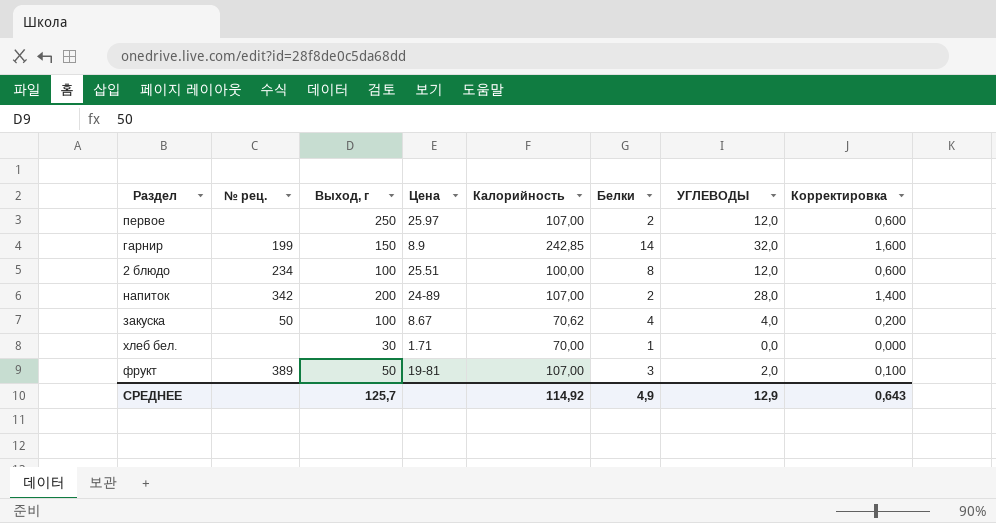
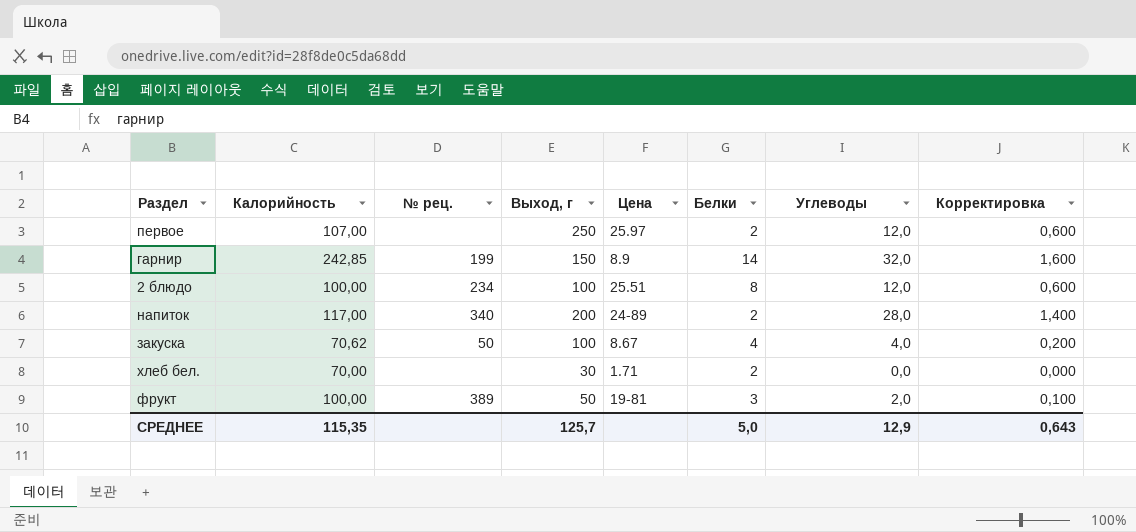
column Калорийность | position: 5 -> 2
column name: УГЛЕВОДЫ -> Углеводы
напиток | Калорийность: 107,00 -> 117,00
напиток | № рец.: 342 -> 340
хлеб бел. | Белки: 1 -> 2
фрукт | Калорийность: 107,00 -> 100,00
СРЕДНЕЕ | Калорийность: 114,92 -> 115,35
СРЕДНЕЕ | Белки: 4,9 -> 5,0

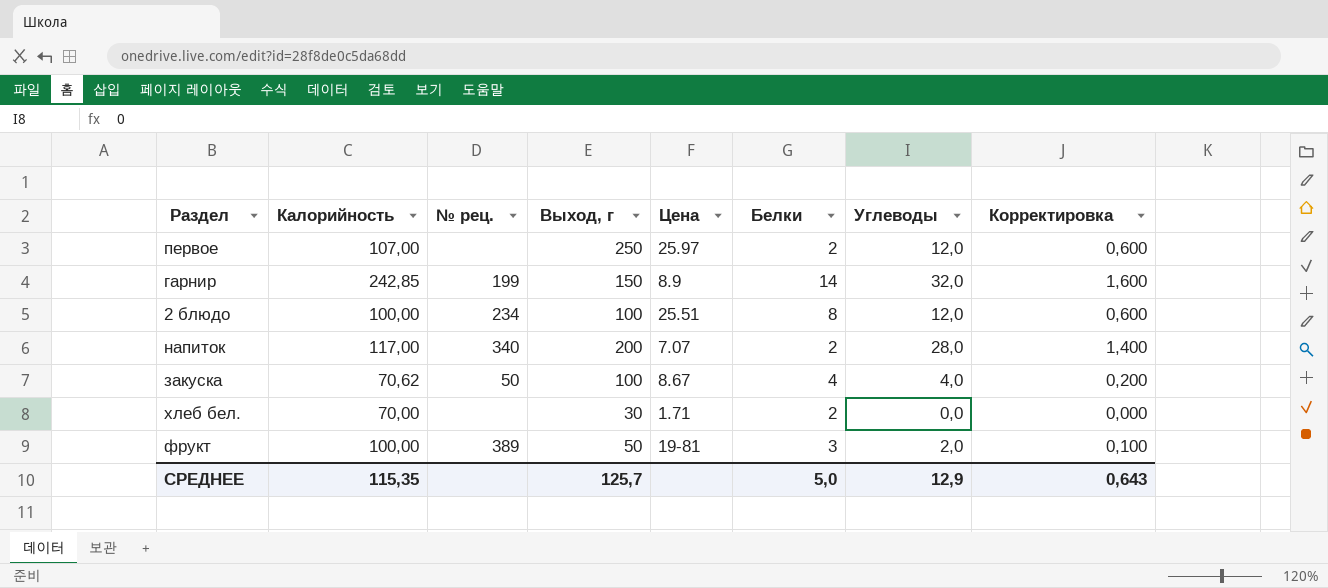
напиток | Цена: 24-89 -> 7.07

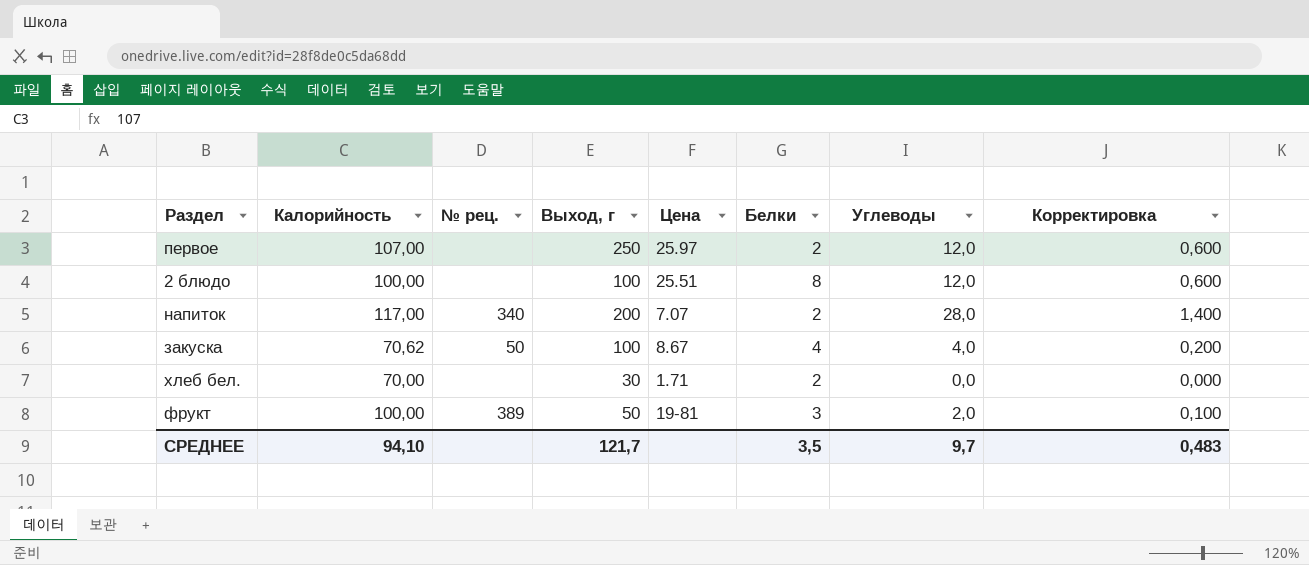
row гарнир: 242,85 | 199 | 150 | 8.9 | 14 | 32,0 | 1,600 -> none
2 блюдо | № рец.: 234 -> none
СРЕДНЕЕ | Калорийность: 115,35 -> 94,10
СРЕДНЕЕ | Выход, г: 125,7 -> 121,7
СРЕДНЕЕ | Белки: 5,0 -> 3,5
СРЕДНЕЕ | Углеводы: 12,9 -> 9,7
СРЕДНЕЕ | Корректировка: 0,643 -> 0,483

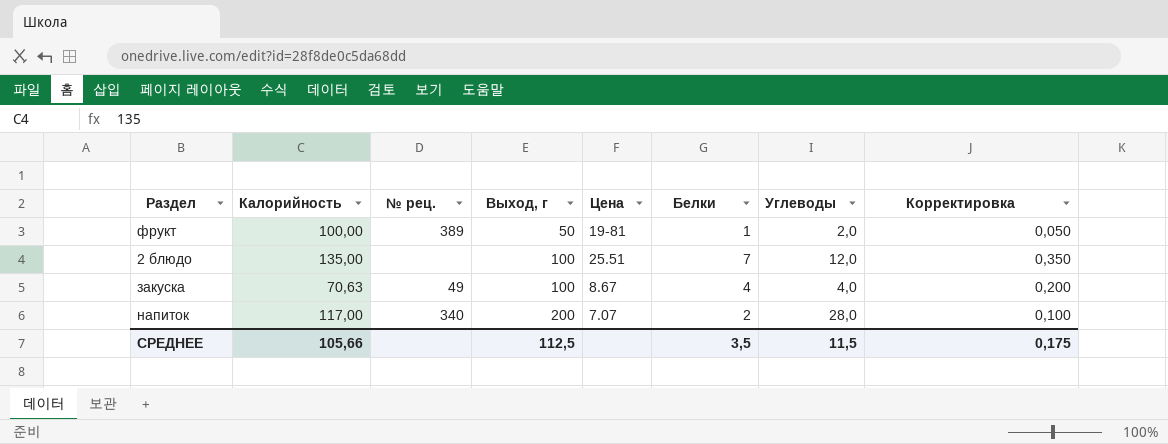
row order: none -> Выход, г ascending
column Корректировка | formula: [Углеводы] * 0,05 -> [Белки] * 0,05
row первое: 107,00 | none | 250 | 25.97 | 2 | 12,0 | 0,600 -> none
row хлеб бел.: 70,00 | none | 30 | 1.71 | 2 | 0,0 | 0,000 -> none
фрукт | Белки: 3 -> 1
2 блюдо | Калорийность: 100,00 -> 135,00
2 блюдо | Белки: 8 -> 7
закуска | Калорийность: 70,62 -> 70,63
закуска | № рец.: 50 -> 49
СРЕДНЕЕ | Калорийность: 94,10 -> 105,66
СРЕДНЕЕ | Выход, г: 121,7 -> 112,5
СРЕДНЕЕ | Углеводы: 9,7 -> 11,5
СРЕДНЕЕ | Корректировка: 0,483 -> 0,175

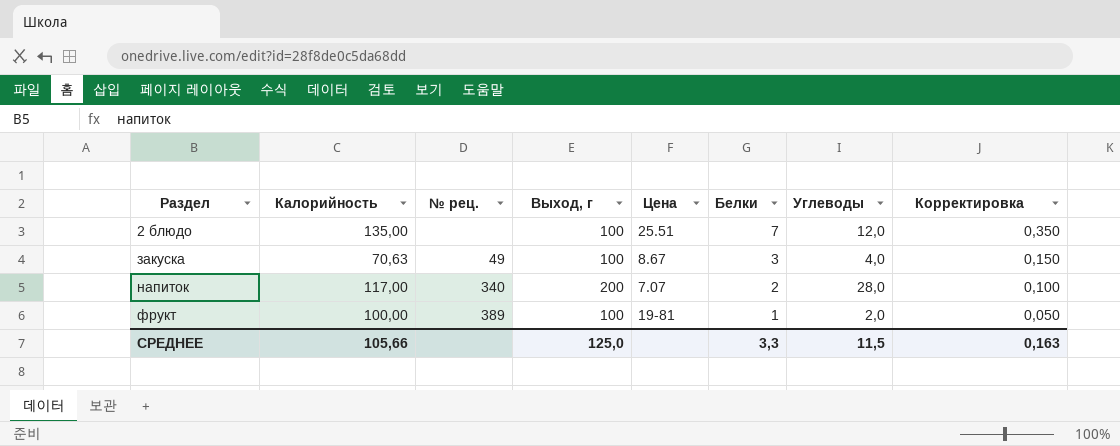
row order: Выход, г ascending -> Раздел ascending
закуска | Белки: 4 -> 3
закуска | Корректировка: 0,200 -> 0,150
фрукт | Выход, г: 50 -> 100
СРЕДНЕЕ | Выход, г: 112,5 -> 125,0
СРЕДНЕЕ | Белки: 3,5 -> 3,3
СРЕДНЕЕ | Корректировка: 0,175 -> 0,163

